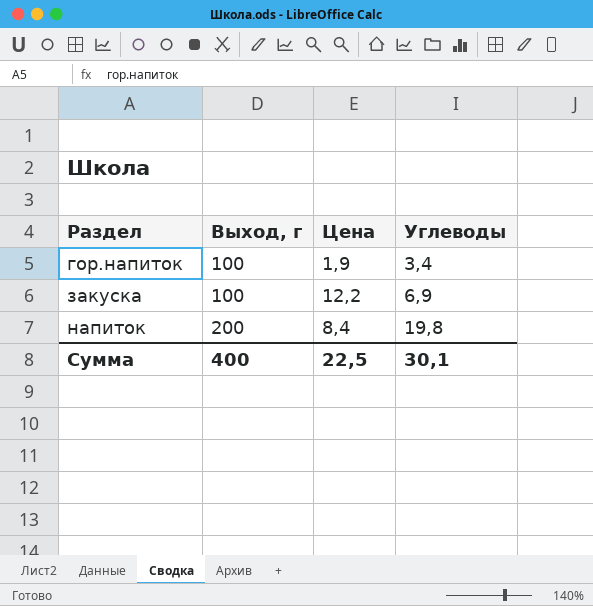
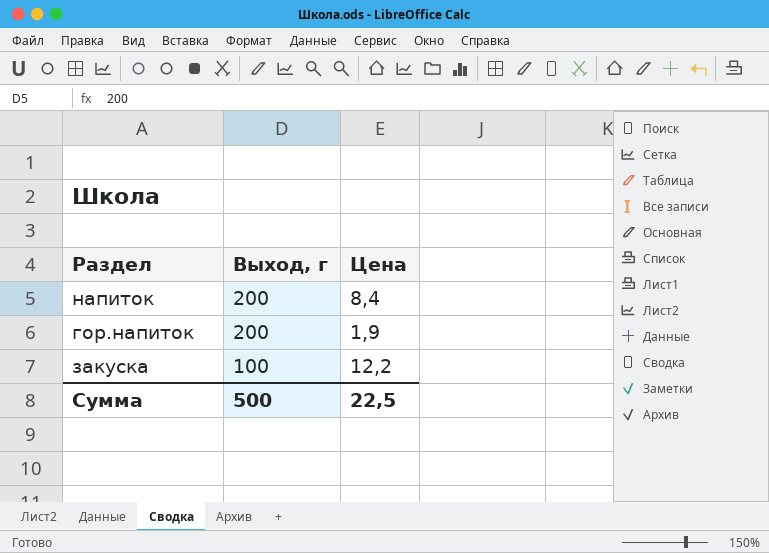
row order: Раздел ascending -> Выход, г descending
column Углеводы | position: 4 -> none
гор.напиток | Выход, г: 100 -> 200
Сумма | Выход, г: 400 -> 500

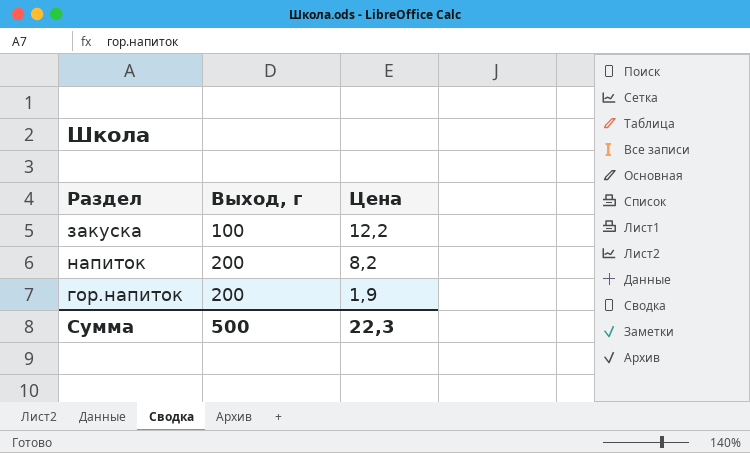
row order: Выход, г descending -> Выход, г ascending
напиток | Цена: 8,4 -> 8,2
Сумма | Цена: 22,5 -> 22,3

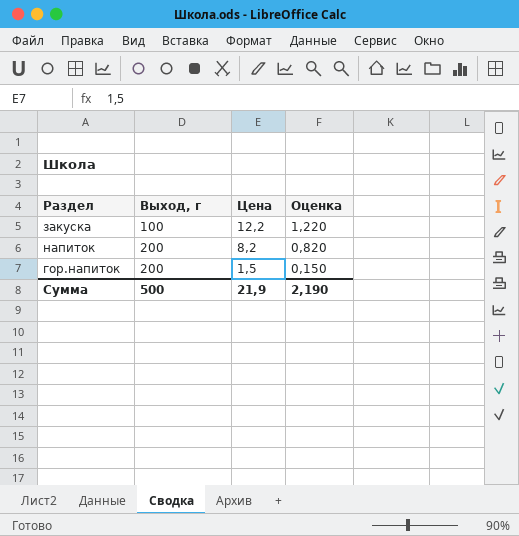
column Оценка | formula: none -> [Цена] * 0,1
гор.напиток | Цена: 1,9 -> 1,5
Сумма | Цена: 22,3 -> 21,9

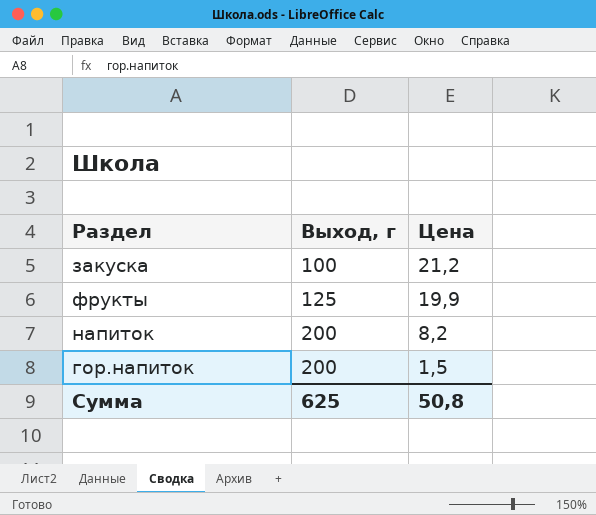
column Оценка | formula: [Цена] * 0,1 -> none
закуска | Цена: 12,2 -> 21,2
row фрукты: none -> 125 | 19,9
Сумма | Выход, г: 500 -> 625
Сумма | Цена: 21,9 -> 50,8

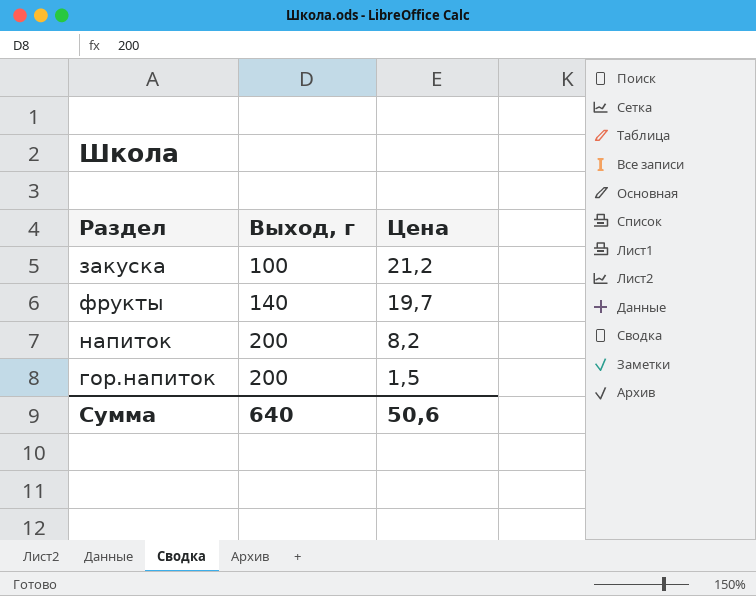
фрукты | Выход, г: 125 -> 140
фрукты | Цена: 19,9 -> 19,7
Сумма | Выход, г: 625 -> 640
Сумма | Цена: 50,8 -> 50,6

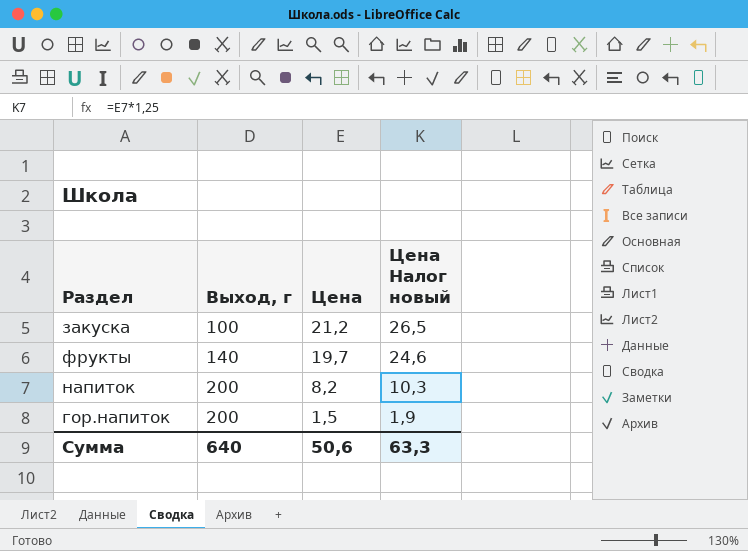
column Цена Налог новый | formula: none -> [Цена] * 1,25

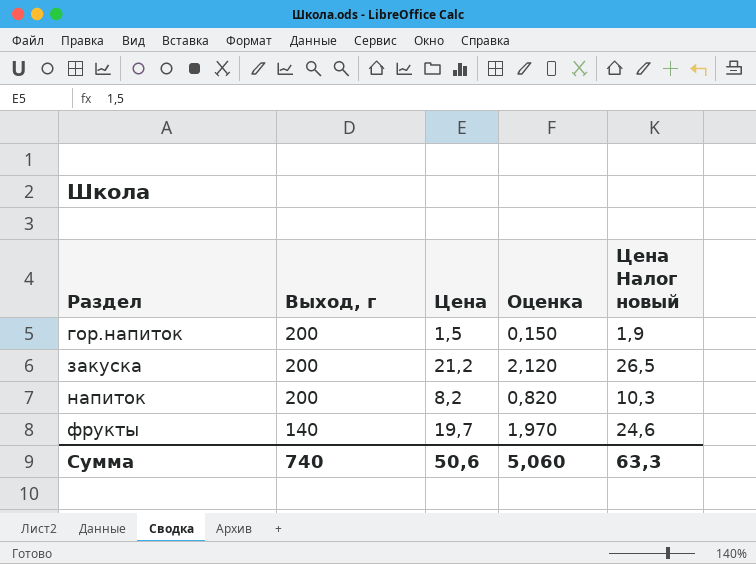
row order: Выход, г ascending -> Раздел ascending
column Оценка | formula: none -> [Цена] * 0,1
закуска | Выход, г: 100 -> 200
Сумма | Выход, г: 640 -> 740

